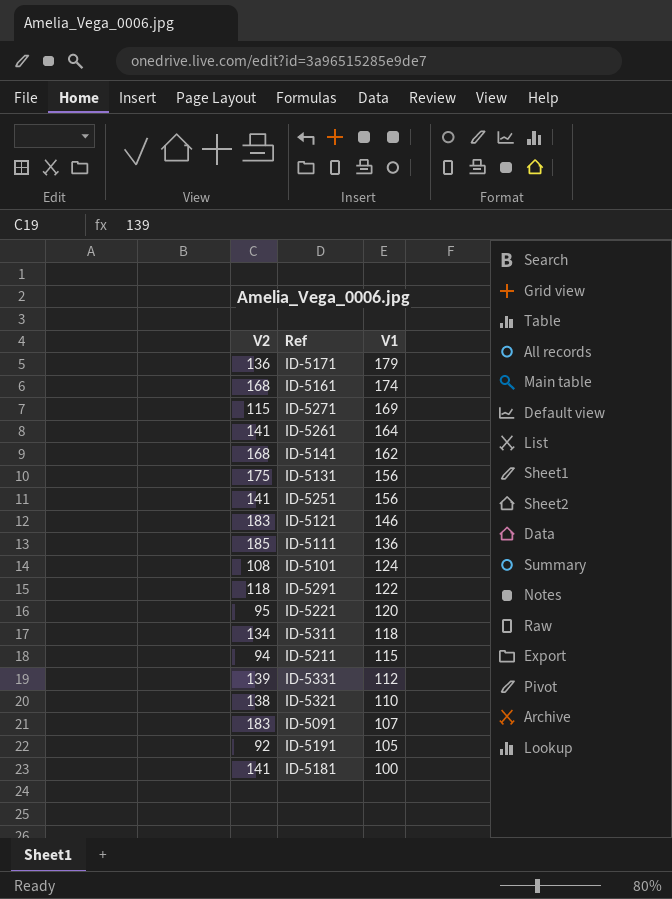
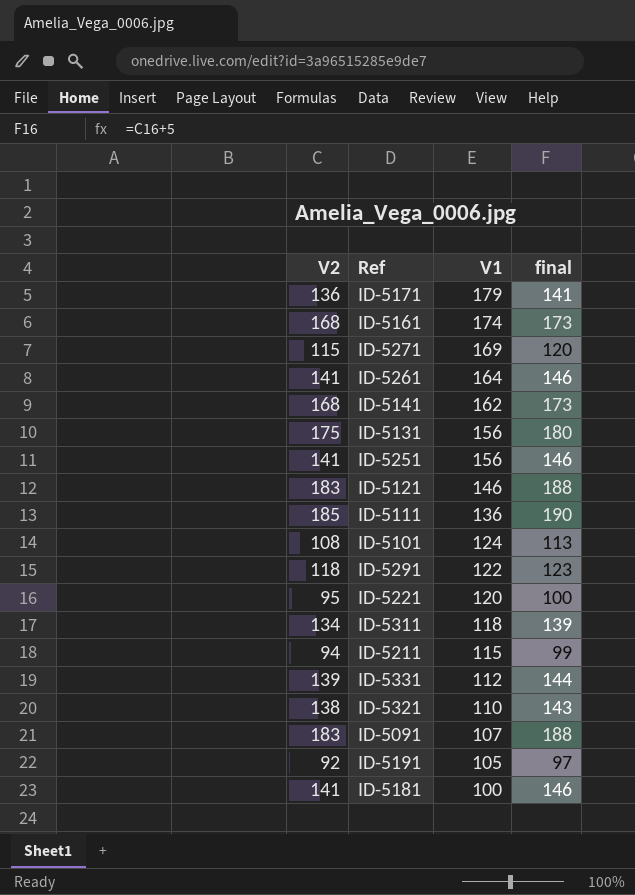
column final | formula: none -> [V2] + 5

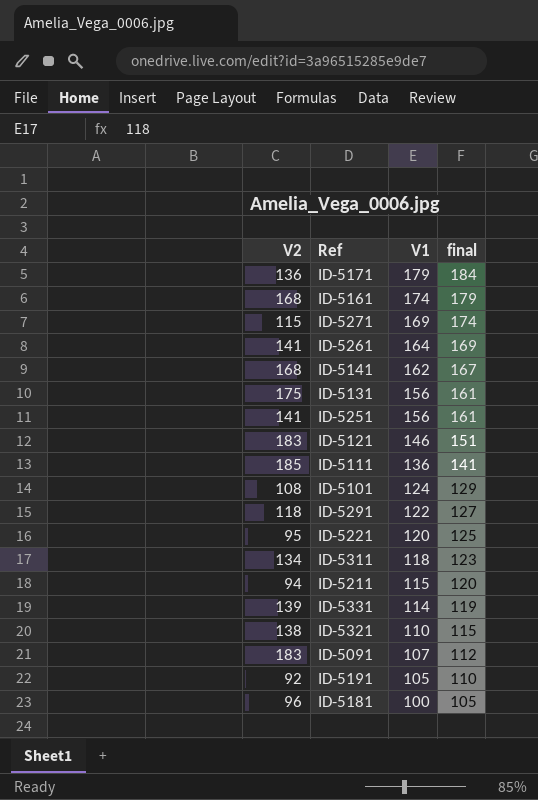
column final | formula: [V2] + 5 -> [V1] + 5
ID-5331 | V1: 112 -> 114
ID-5181 | V2: 141 -> 96

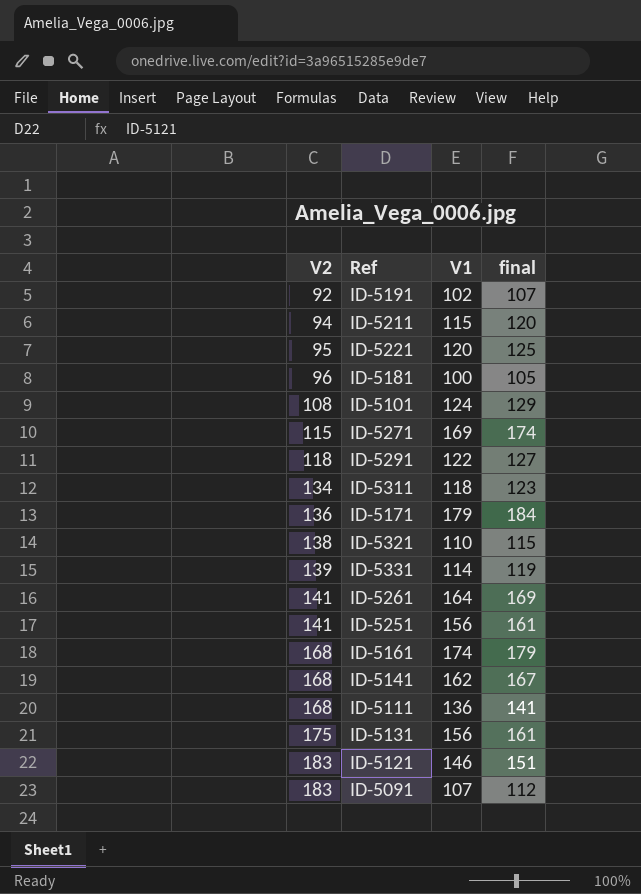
row order: V1 descending -> V2 ascending
ID-5191 | V1: 105 -> 102
ID-5191 | final: 110 -> 107
ID-5111 | V2: 185 -> 168

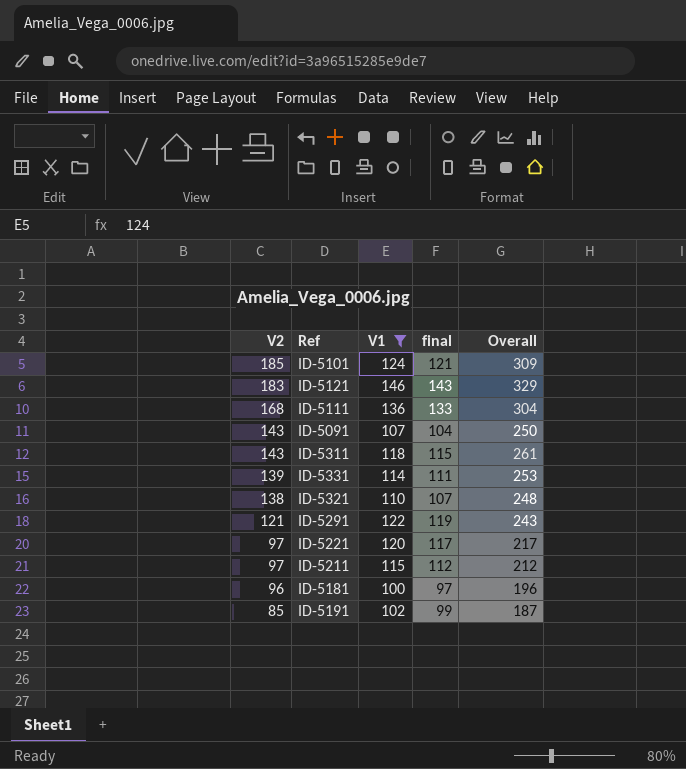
filter: none -> V1 <= 146
row order: V2 ascending -> V2 descending
column final | formula: [V1] + 5 -> [V1] - 3
column Overall | formula: none -> [V2] + [V1]
ID-5101 | V2: 108 -> 185
ID-5091 | V2: 183 -> 143
ID-5311 | V2: 134 -> 143
ID-5291 | V2: 118 -> 121
ID-5221 | V2: 95 -> 97
ID-5211 | V2: 94 -> 97
ID-5191 | V2: 92 -> 85

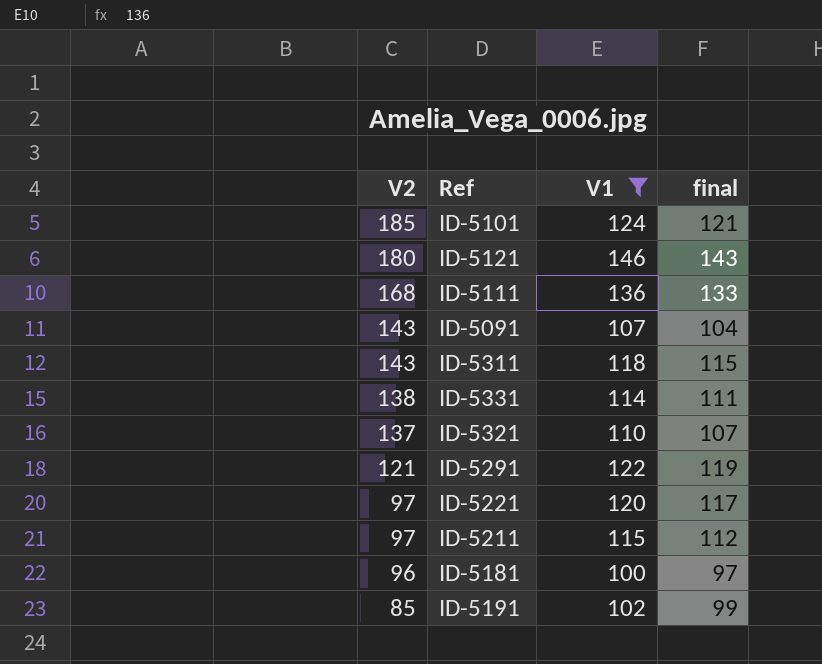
column Overall | formula: [V2] + [V1] -> none
ID-5121 | V2: 183 -> 180
ID-5331 | V2: 139 -> 138
ID-5321 | V2: 138 -> 137

